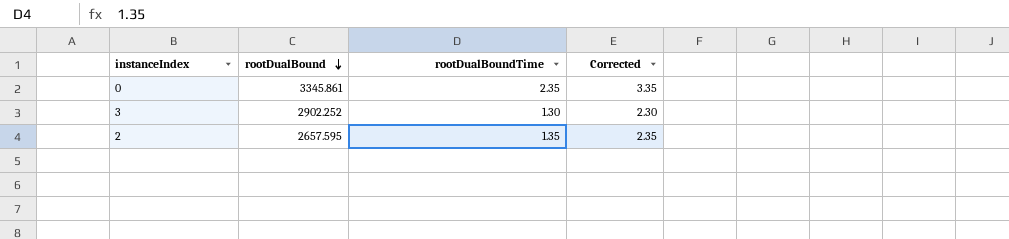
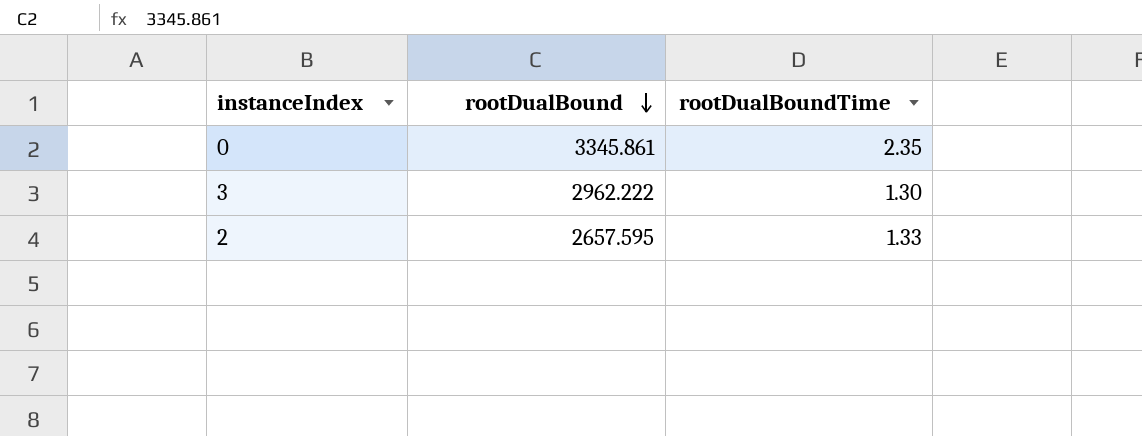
column Corrected | formula: [rootDualBoundTime] + 1 -> none
3 | rootDualBound: 2902.252 -> 2962.222
2 | rootDualBoundTime: 1.35 -> 1.33

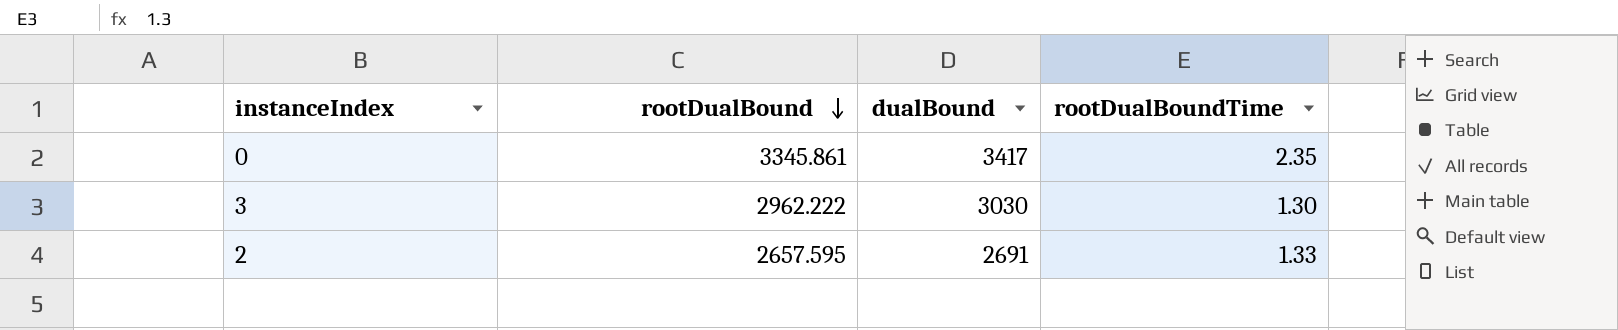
column dualBound | position: none -> 3

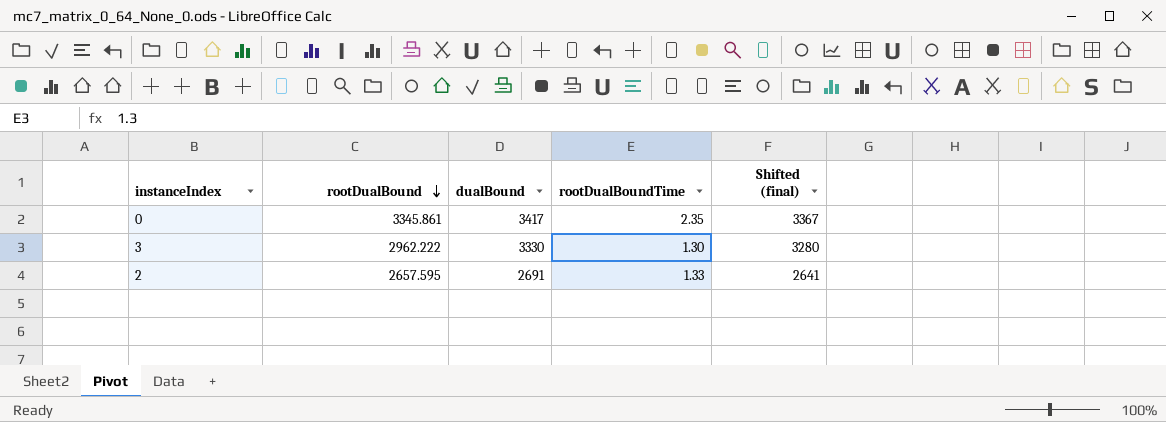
column Shifted (final) | formula: none -> [dualBound] - 50
3 | dualBound: 3030 -> 3330

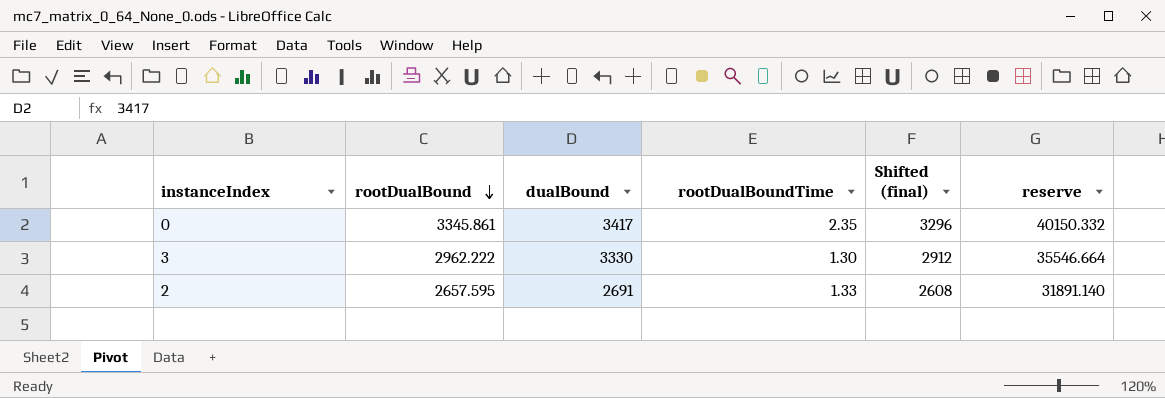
column Shifted (final) | formula: [dualBound] - 50 -> [rootDualBound] - 50
column reserve | formula: none -> [rootDualBound] * 12

